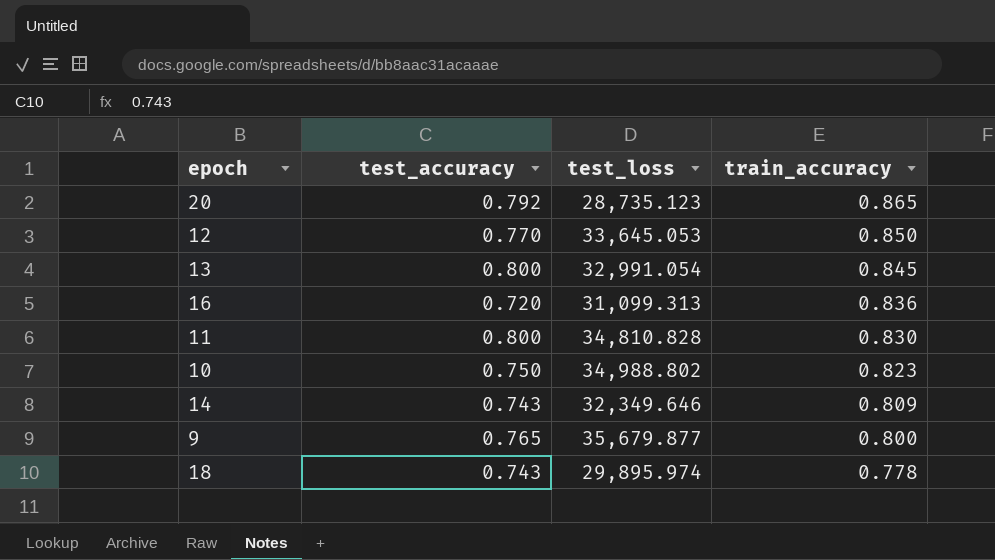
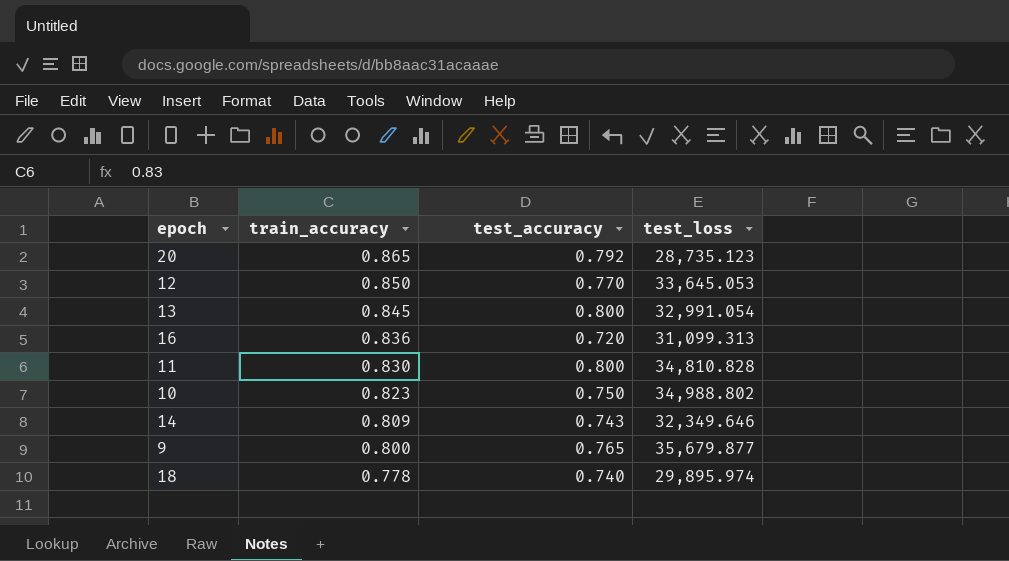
column train_accuracy | position: 4 -> 2
18 | test_accuracy: 0.743 -> 0.740

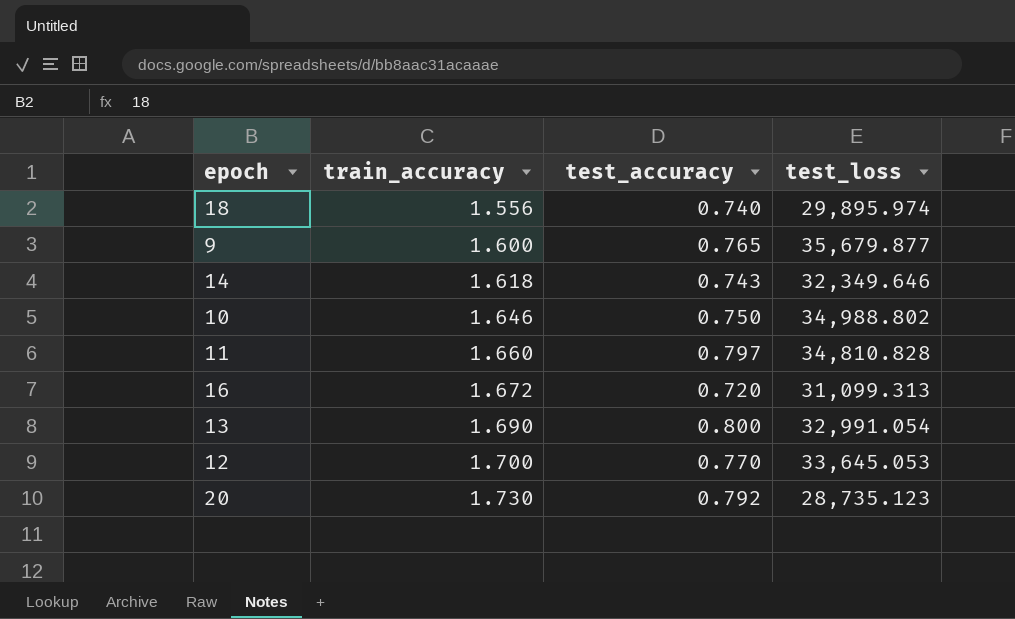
row order: train_accuracy descending -> train_accuracy ascending
18 | train_accuracy: 0.778 -> 1.556
9 | train_accuracy: 0.800 -> 1.600
14 | train_accuracy: 0.809 -> 1.618
10 | train_accuracy: 0.823 -> 1.646
11 | train_accuracy: 0.830 -> 1.660
11 | test_accuracy: 0.800 -> 0.797
16 | train_accuracy: 0.836 -> 1.672
13 | train_accuracy: 0.845 -> 1.690
12 | train_accuracy: 0.850 -> 1.700
20 | train_accuracy: 0.865 -> 1.730

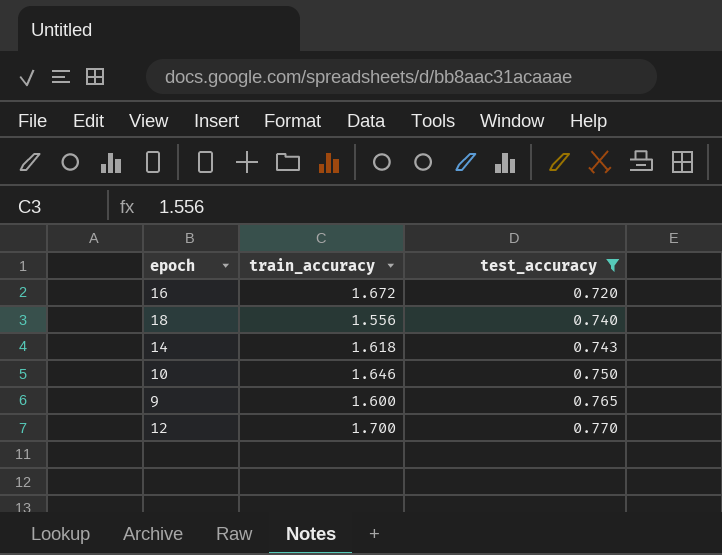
filter: none -> test_accuracy <= 0.770
row order: train_accuracy ascending -> test_accuracy ascending
column test_loss | position: 4 -> none

